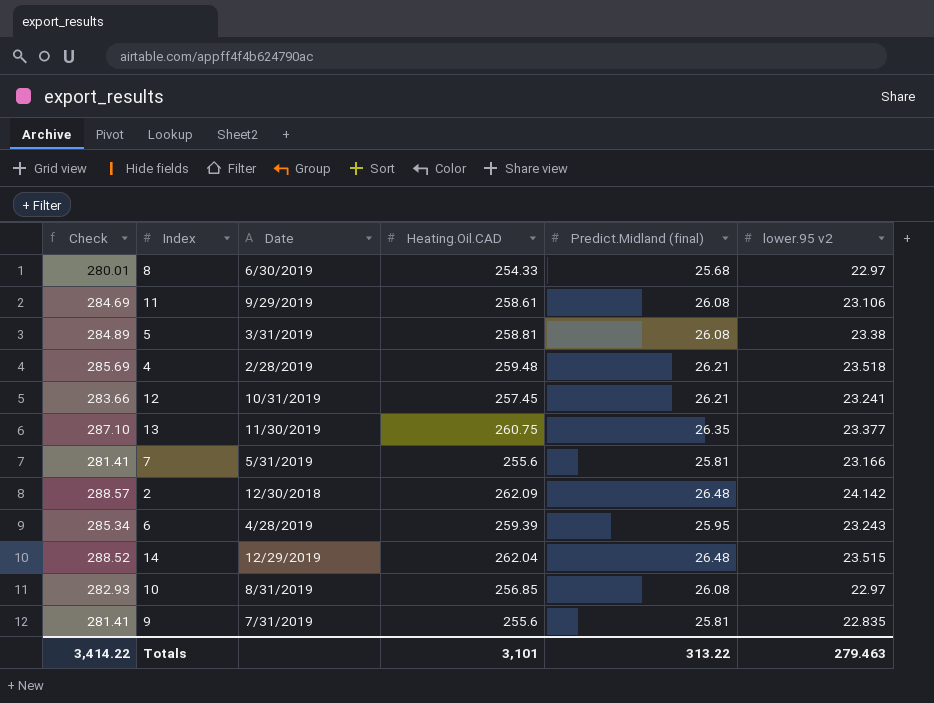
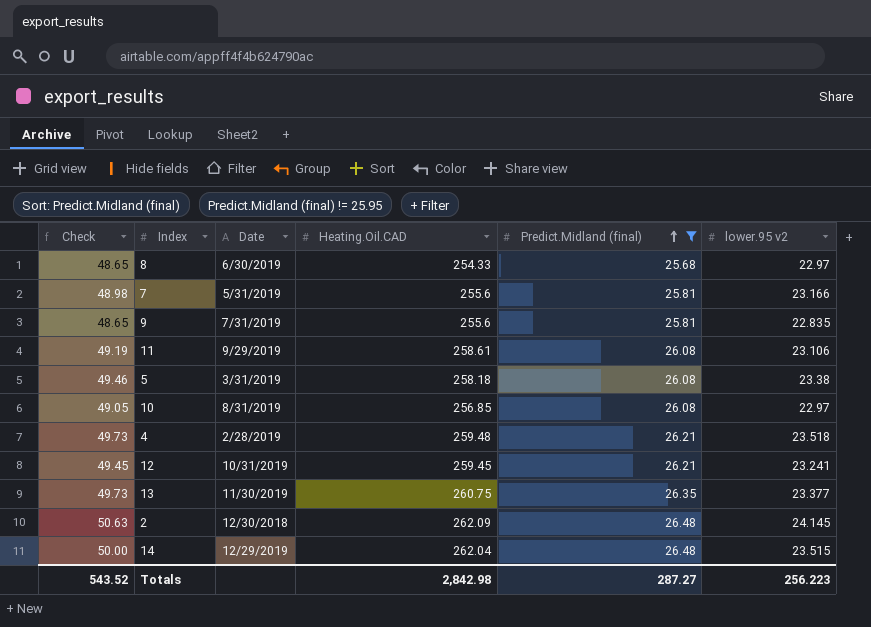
filter: none -> Predict.Midland (final) != 25.95
row order: none -> Predict.Midland (final) ascending
column Check | formula: [Heating.Oil.CAD] + [Predict.Midland (final)] -> [Predict.Midland (final)] + [lower.95 v2]
5 | Heating.Oil.CAD: 258.81 -> 258.18
12 | Heating.Oil.CAD: 257.45 -> 259.45
2 | lower.95 v2: 24.142 -> 24.145
Totals | Check: 3,414.22 -> 543.52
Totals | Heating.Oil.CAD: 3,101 -> 2,842.98
Totals | Predict.Midland (final): 313.22 -> 287.27
Totals | lower.95 v2: 279.463 -> 256.223

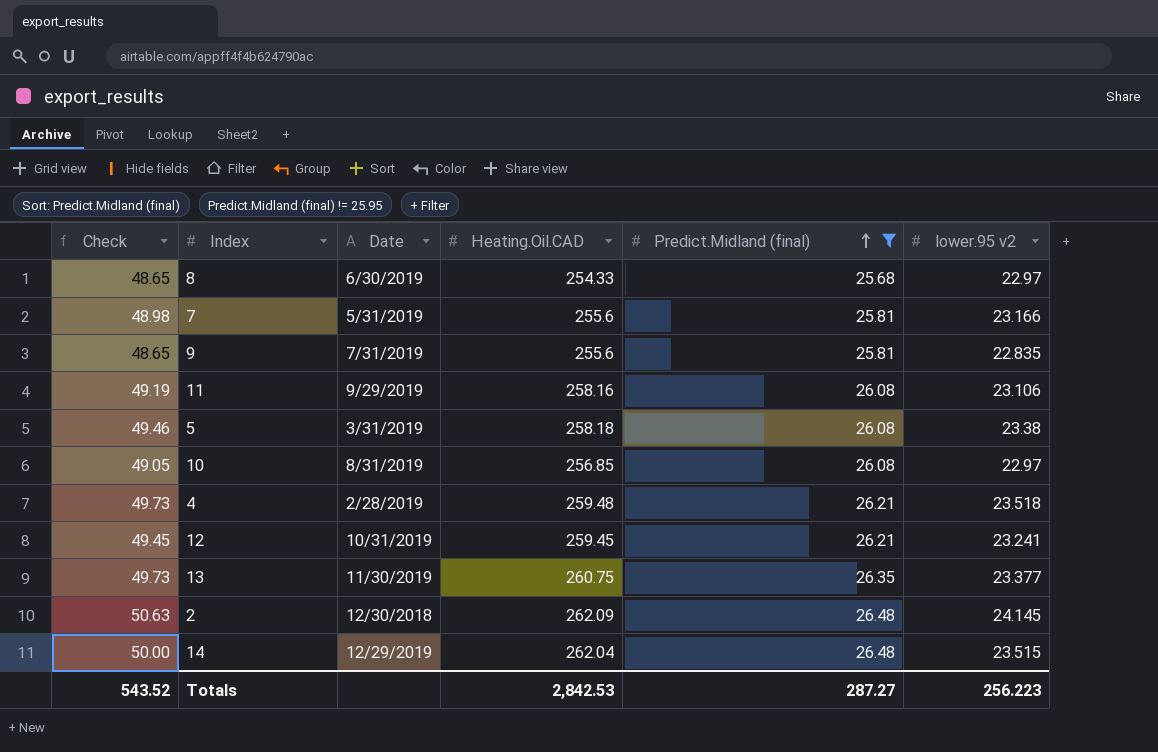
11 | Heating.Oil.CAD: 258.61 -> 258.16
Totals | Heating.Oil.CAD: 2,842.98 -> 2,842.53

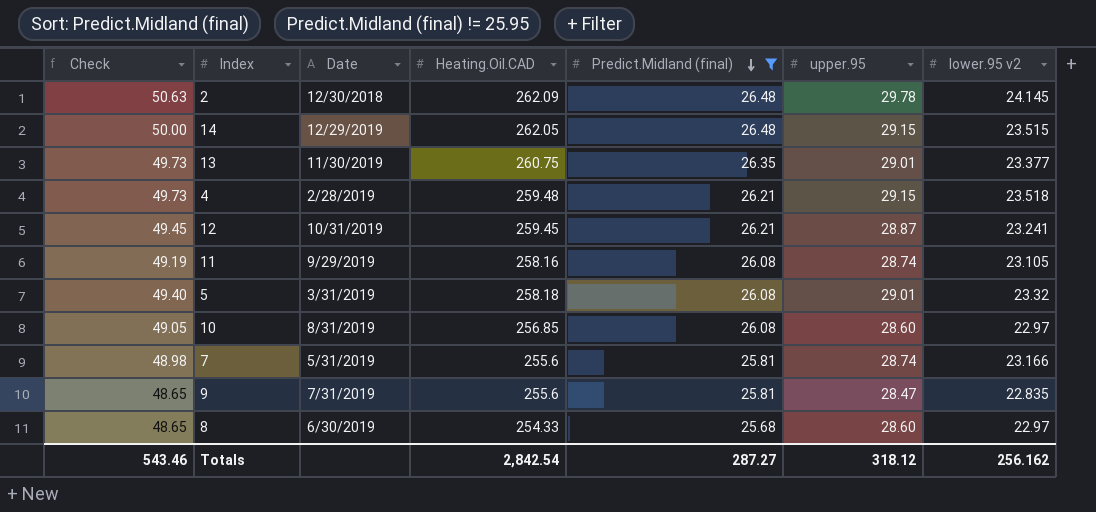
row order: Predict.Midland (final) ascending -> Predict.Midland (final) descending
column upper.95 | position: none -> 6
14 | Heating.Oil.CAD: 262.04 -> 262.05
11 | lower.95 v2: 23.106 -> 23.105
5 | Check: 49.46 -> 49.40
5 | lower.95 v2: 23.38 -> 23.32
Totals | Check: 543.52 -> 543.46
Totals | Heating.Oil.CAD: 2,842.53 -> 2,842.54
Totals | lower.95 v2: 256.223 -> 256.162

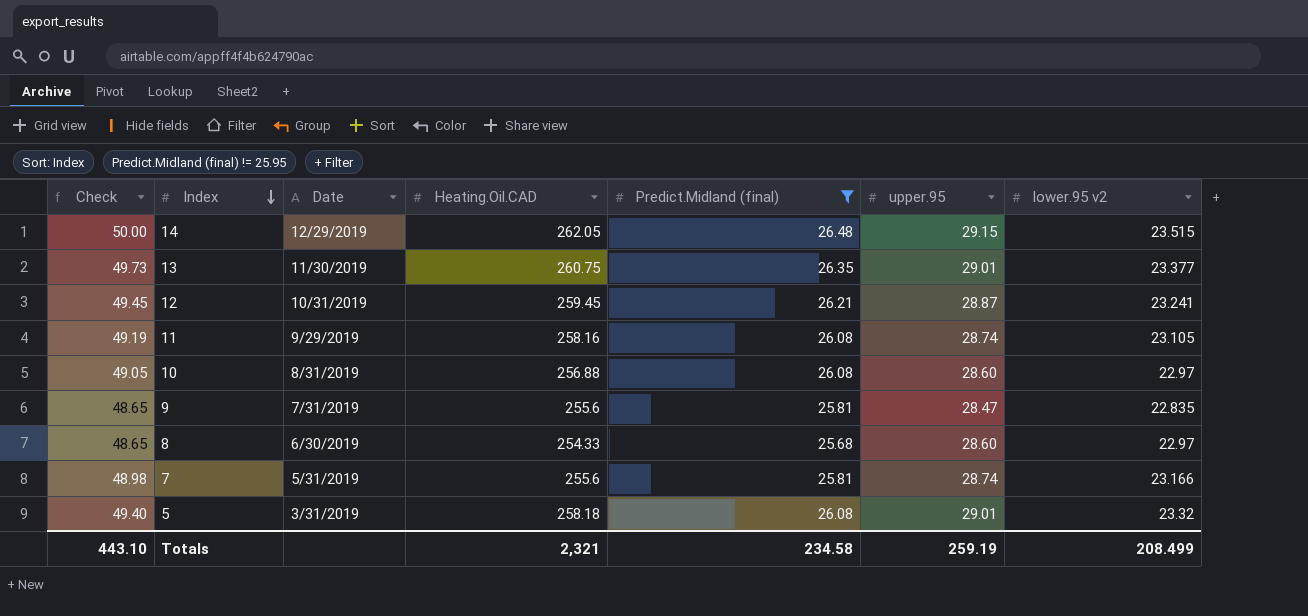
row order: Predict.Midland (final) descending -> Index descending
row 2: 50.63 | 12/30/2018 | 262.09 | 26.48 | 29.78 | 24.145 -> none
row 4: 49.73 | 2/28/2019 | 259.48 | 26.21 | 29.15 | 23.518 -> none
10 | Heating.Oil.CAD: 256.85 -> 256.88
Totals | Check: 543.46 -> 443.10
Totals | Heating.Oil.CAD: 2,842.54 -> 2,321
Totals | Predict.Midland (final): 287.27 -> 234.58
Totals | upper.95: 318.12 -> 259.19
Totals | lower.95 v2: 256.162 -> 208.499

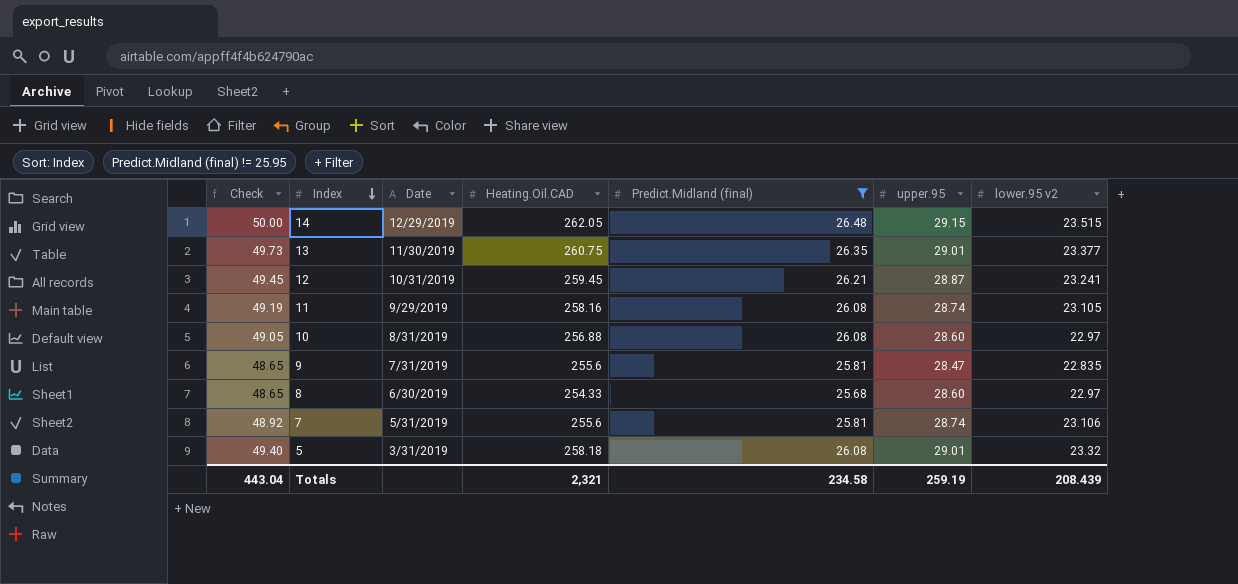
7 | Check: 48.98 -> 48.92
7 | lower.95 v2: 23.166 -> 23.106
Totals | Check: 443.10 -> 443.04
Totals | lower.95 v2: 208.499 -> 208.439

